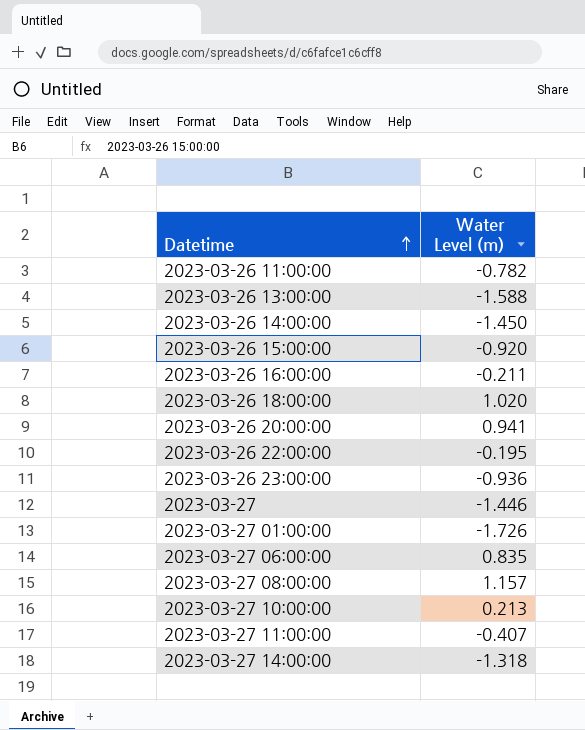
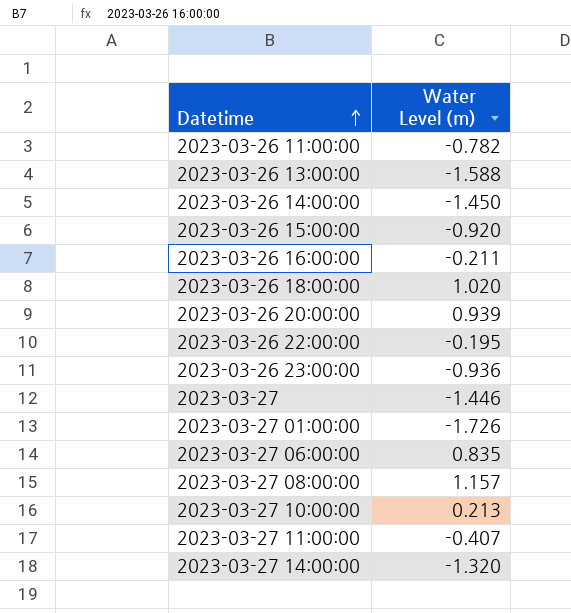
2023-03-26 20:00:00 | Water Level (m): 0.941 -> 0.939
2023-03-27 14:00:00 | Water Level (m): -1.318 -> -1.320

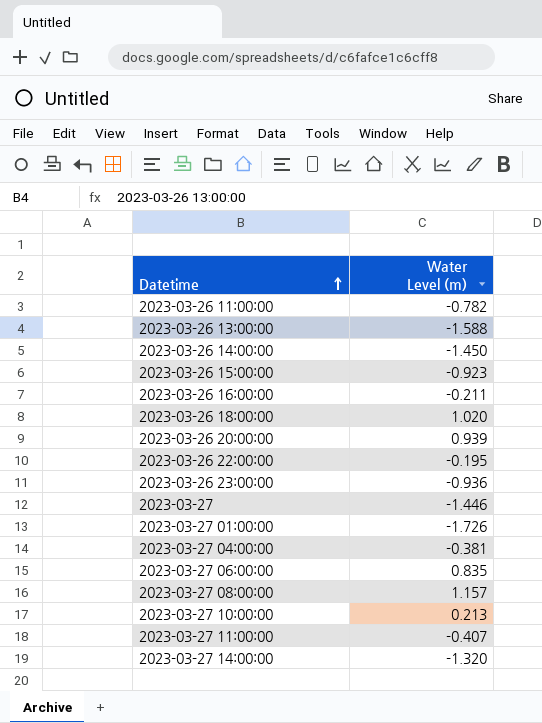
2023-03-26 15:00:00 | Water Level (m): -0.920 -> -0.923
row 2023-03-27 04:00:00: none -> -0.381

